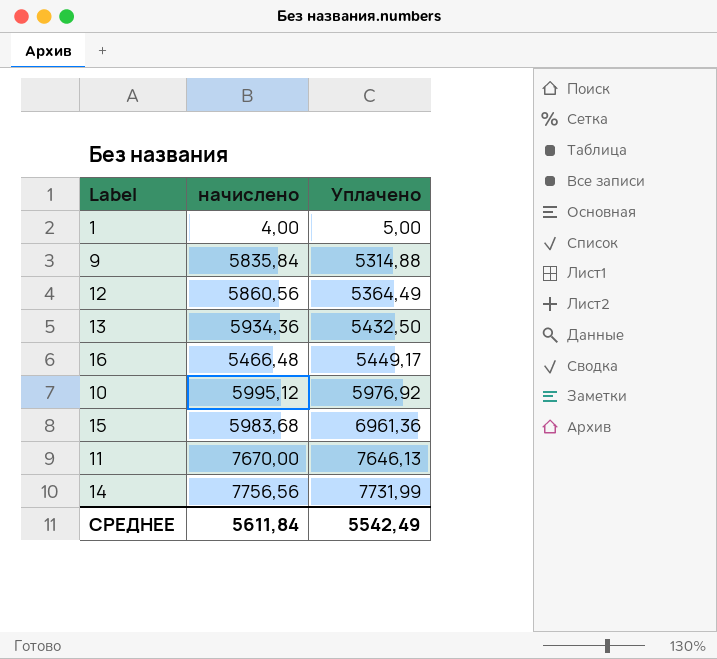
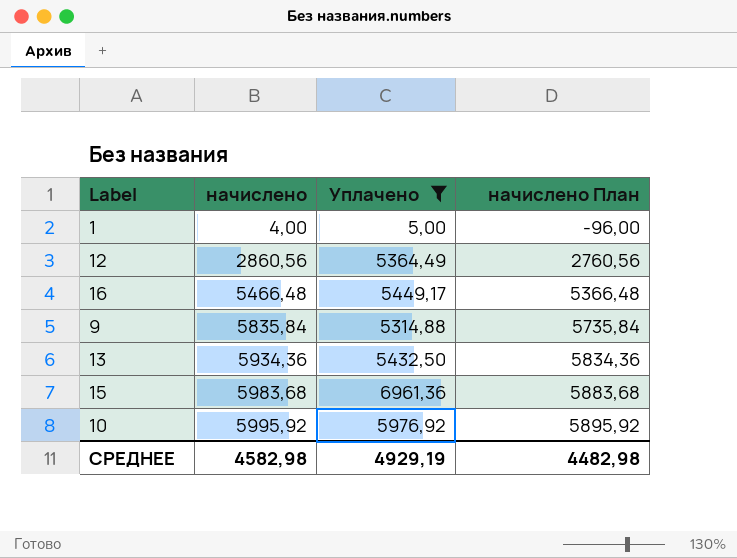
filter: none -> Уплачено <= 6961,36
row order: Уплачено ascending -> начислено ascending
column начислено План | formula: none -> [начислено] - 100
12 | начислено: 5860,56 -> 2860,56
10 | начислено: 5995,12 -> 5995,92
СРЕДНЕЕ | начислено: 5611,84 -> 4582,98
СРЕДНЕЕ | Уплачено: 5542,49 -> 4929,19

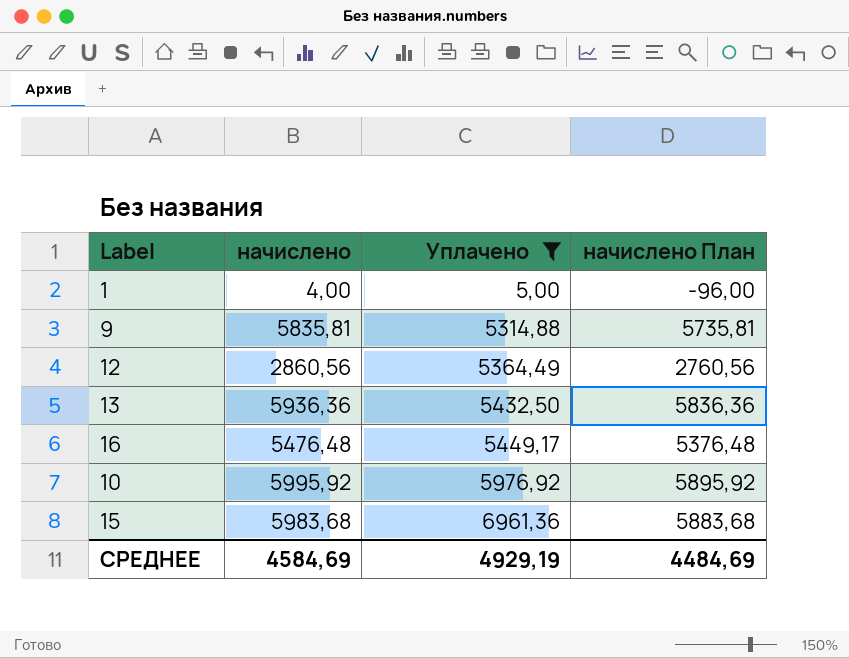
row order: начислено ascending -> Уплачено ascending
9 | начислено: 5835,84 -> 5835,81
9 | начислено План: 5735,84 -> 5735,81
13 | начислено: 5934,36 -> 5936,36
13 | начислено План: 5834,36 -> 5836,36
16 | начислено: 5466,48 -> 5476,48
16 | начислено План: 5366,48 -> 5376,48
СРЕДНЕЕ | начислено: 4582,98 -> 4584,69
СРЕДНЕЕ | начислено План: 4482,98 -> 4484,69

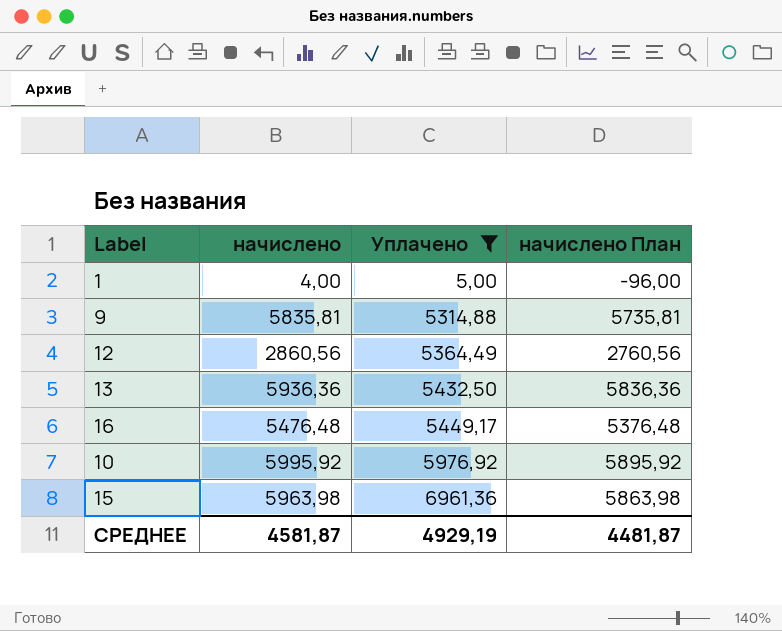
15 | начислено: 5983,68 -> 5963,98
15 | начислено План: 5883,68 -> 5863,98
СРЕДНЕЕ | начислено: 4584,69 -> 4581,87
СРЕДНЕЕ | начислено План: 4484,69 -> 4481,87

